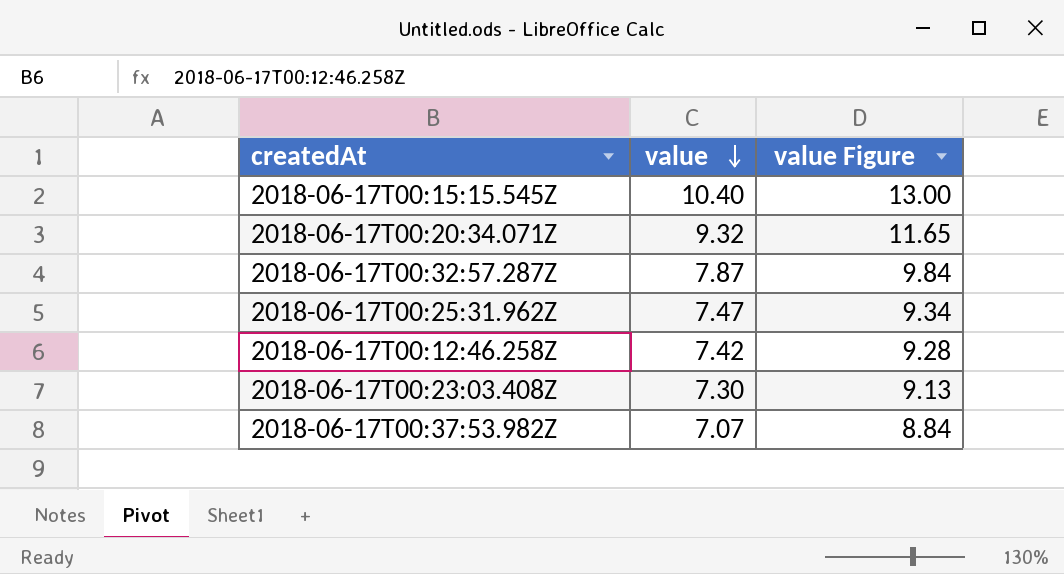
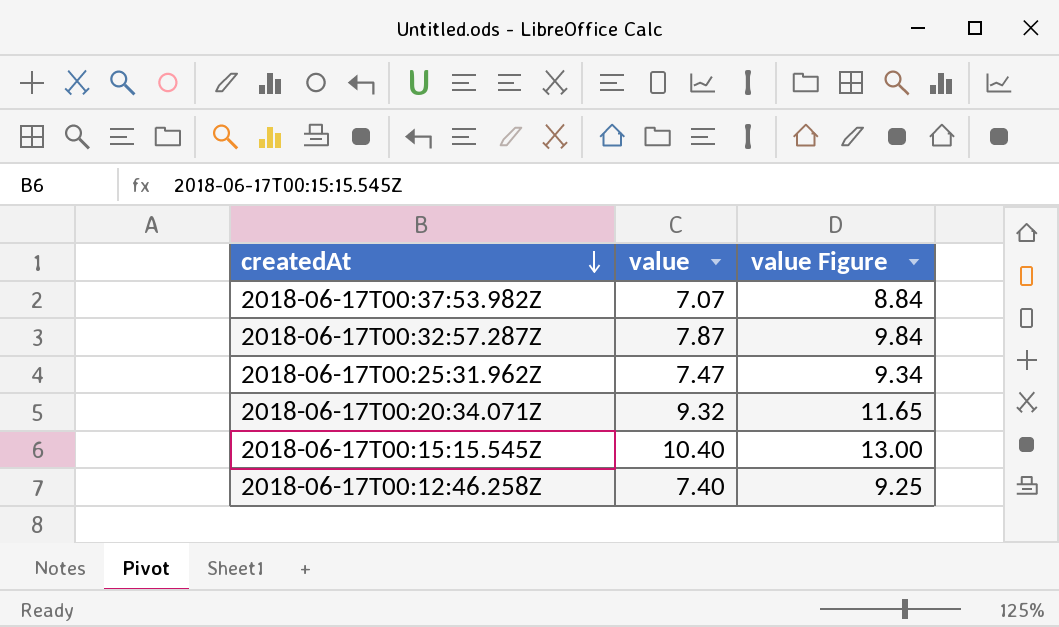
row order: value descending -> createdAt descending
row 2018-06-17T00:23:03.408Z: 7.30 | 9.13 -> none
2018-06-17T00:12:46.258Z | value: 7.42 -> 7.40
2018-06-17T00:12:46.258Z | value Figure: 9.28 -> 9.25

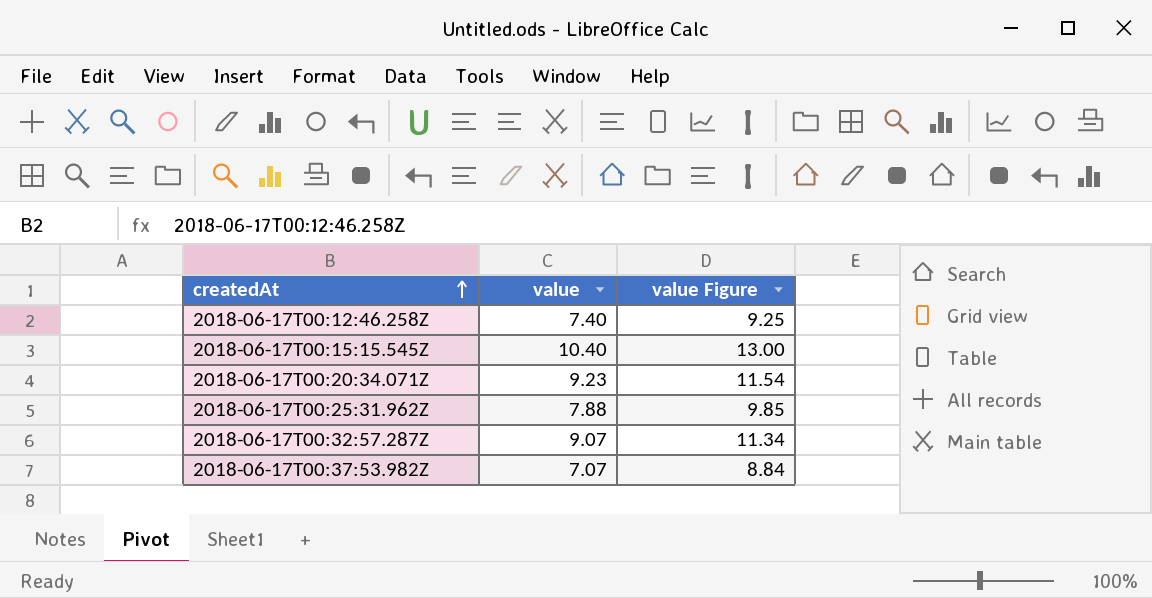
row order: createdAt descending -> createdAt ascending
2018-06-17T00:20:34.071Z | value: 9.32 -> 9.23
2018-06-17T00:20:34.071Z | value Figure: 11.65 -> 11.54
2018-06-17T00:25:31.962Z | value: 7.47 -> 7.88
2018-06-17T00:25:31.962Z | value Figure: 9.34 -> 9.85
2018-06-17T00:32:57.287Z | value: 7.87 -> 9.07
2018-06-17T00:32:57.287Z | value Figure: 9.84 -> 11.34

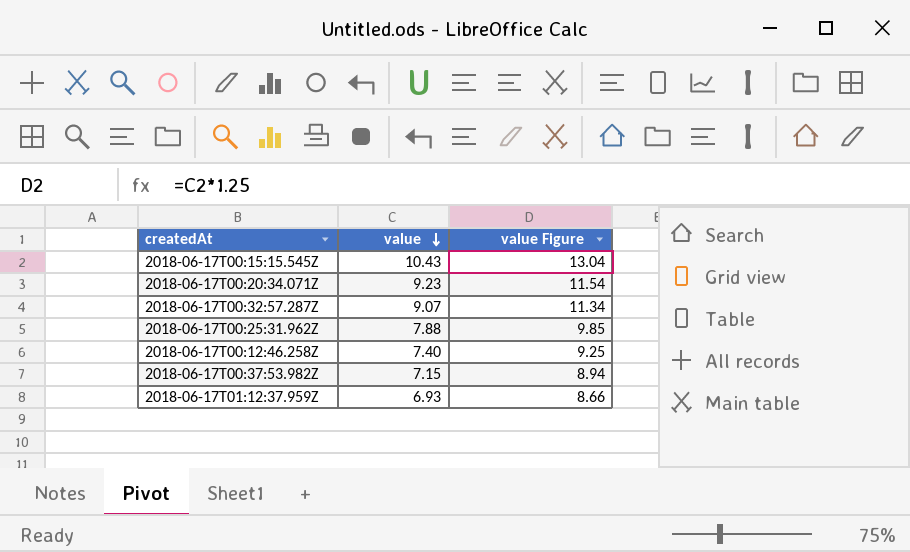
row order: createdAt ascending -> value descending
2018-06-17T00:15:15.545Z | value: 10.40 -> 10.43
2018-06-17T00:15:15.545Z | value Figure: 13.00 -> 13.04
2018-06-17T00:37:53.982Z | value: 7.07 -> 7.15
2018-06-17T00:37:53.982Z | value Figure: 8.84 -> 8.94
row 2018-06-17T01:12:37.959Z: none -> 6.93 | 8.66

